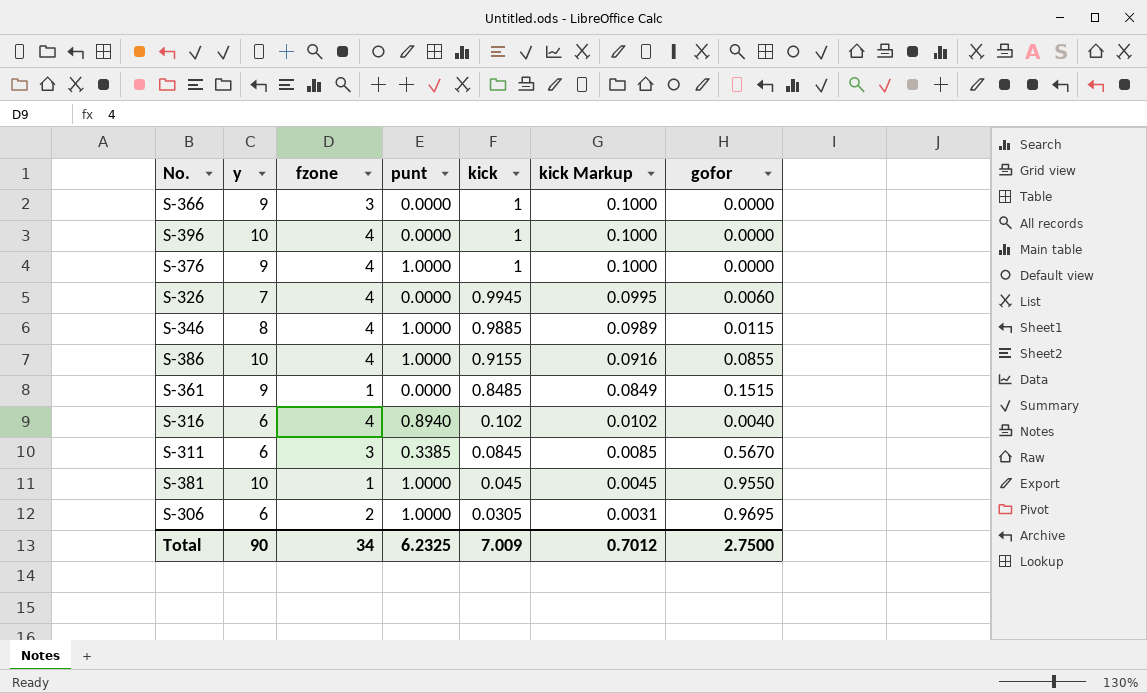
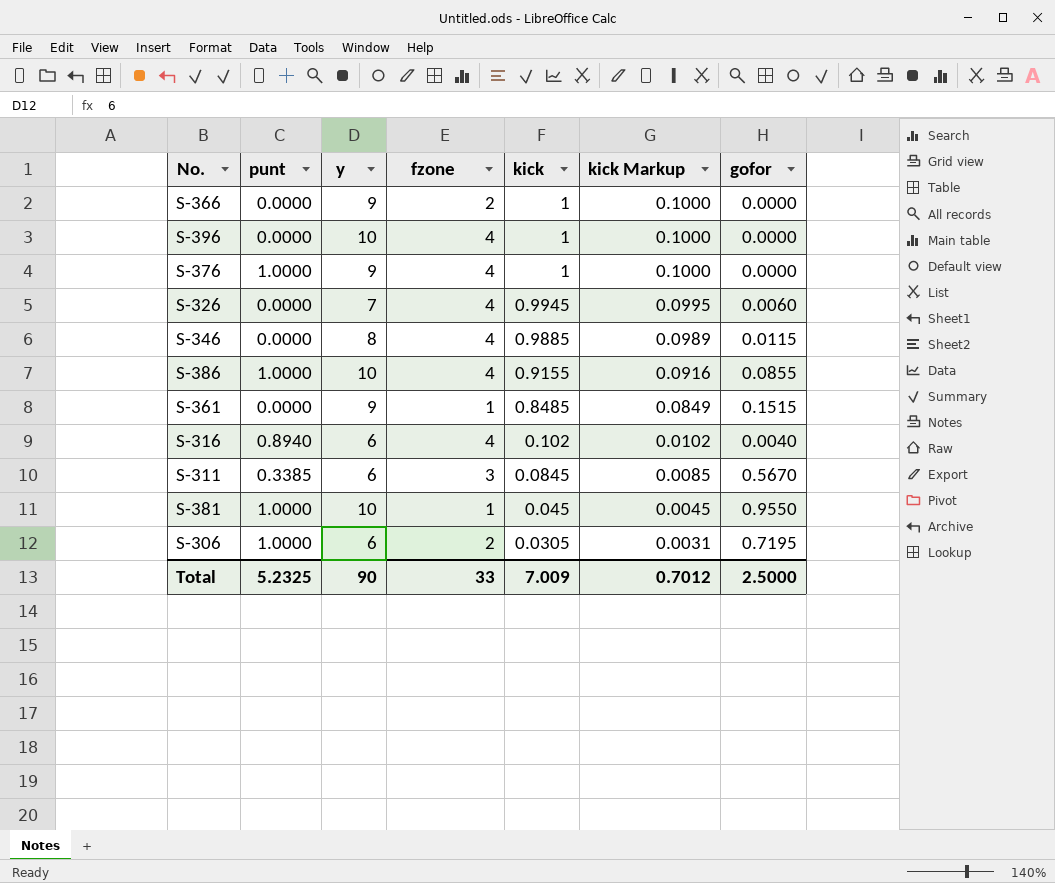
column punt | position: 4 -> 2
S-366 | fzone: 3 -> 2
S-346 | punt: 1.0000 -> 0.0000
S-306 | gofor: 0.9695 -> 0.7195
Total | punt: 6.2325 -> 5.2325
Total | fzone: 34 -> 33
Total | gofor: 2.7500 -> 2.5000

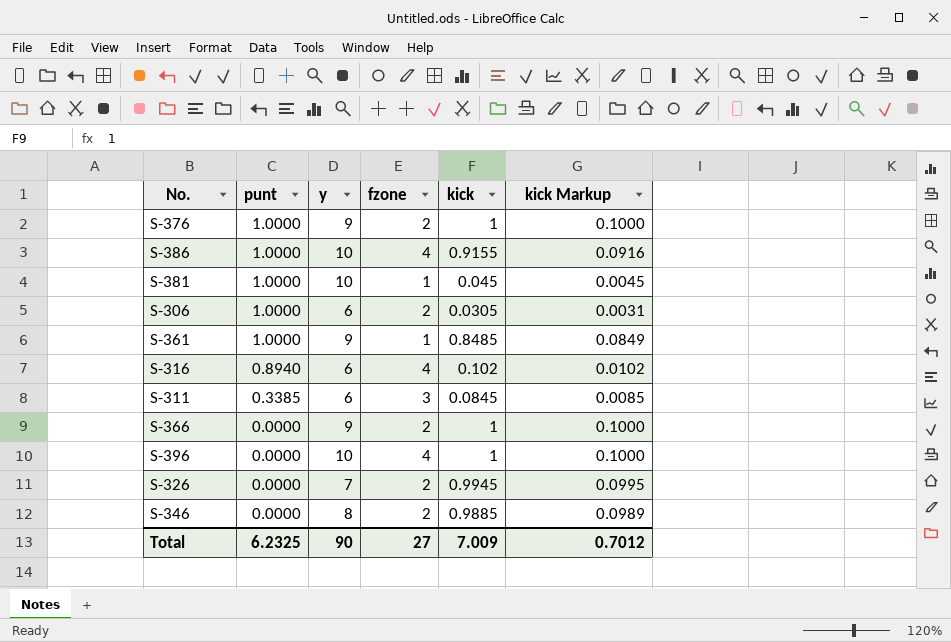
row order: kick descending -> punt descending
column gofor | position: 7 -> none
S-376 | fzone: 4 -> 2
S-361 | punt: 0.0000 -> 1.0000
S-326 | fzone: 4 -> 2
S-346 | fzone: 4 -> 2
Total | punt: 5.2325 -> 6.2325
Total | fzone: 33 -> 27

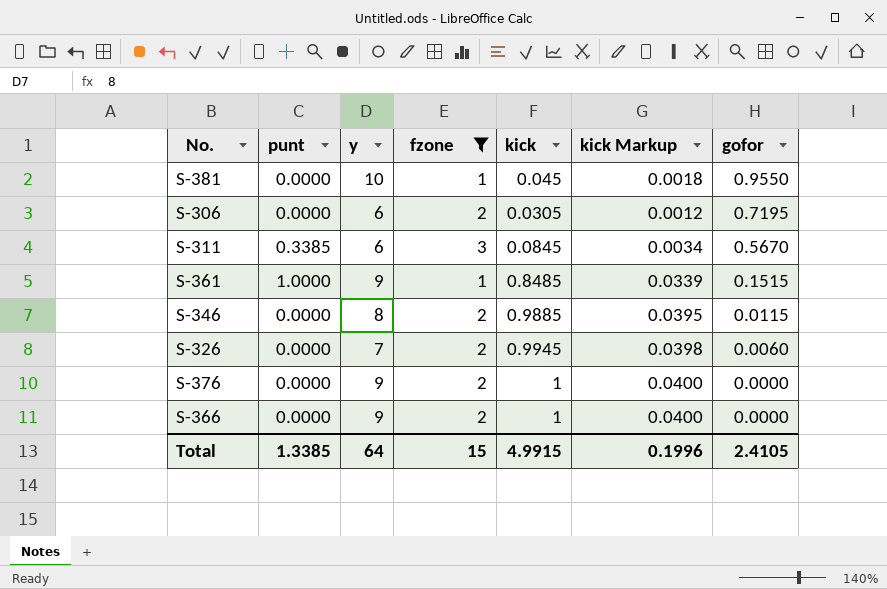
filter: none -> fzone != 4
row order: punt descending -> gofor descending
column kick Markup | formula: [kick] * 0.1 -> [kick] * 0.04
column gofor | position: none -> 7
S-381 | punt: 1.0000 -> 0.0000
S-306 | punt: 1.0000 -> 0.0000
S-376 | punt: 1.0000 -> 0.0000
Total | punt: 6.2325 -> 1.3385
Total | y: 90 -> 64
Total | fzone: 27 -> 15
Total | kick: 7.009 -> 4.9915
Total | kick Markup: 0.7012 -> 0.1996

